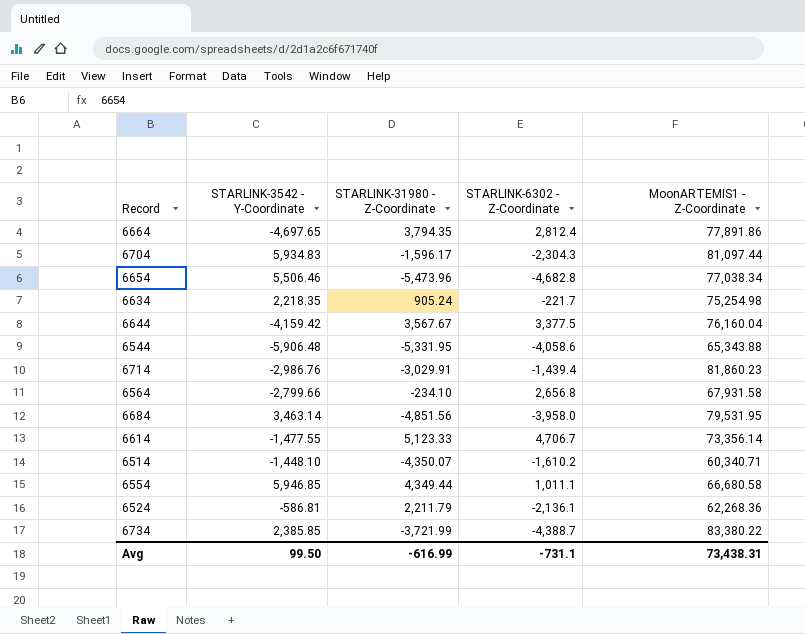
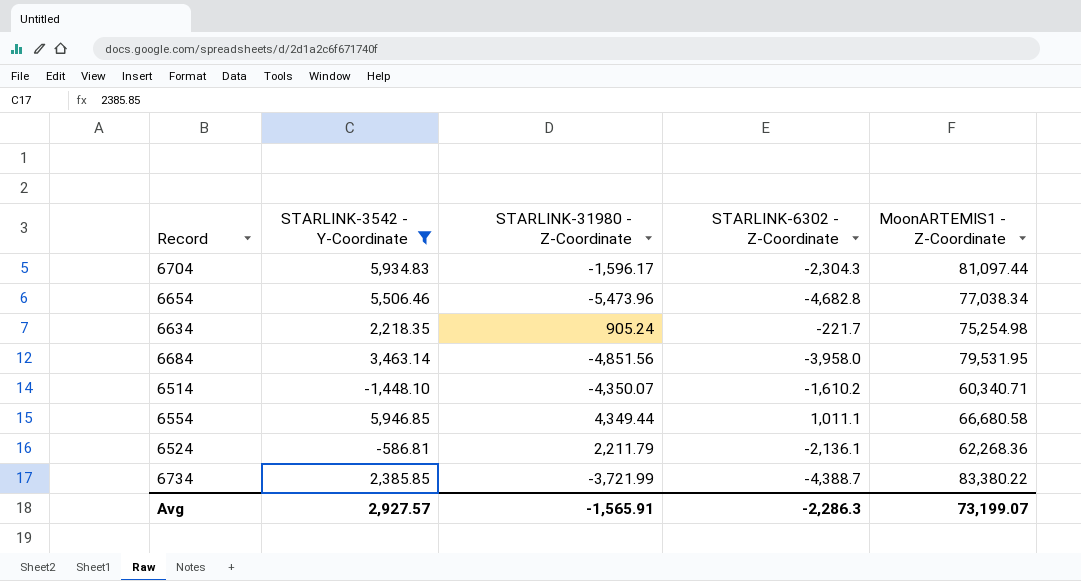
filter: none -> STARLINK-3542 - Y-Coordinate >= -1,448.10
Avg | STARLINK-3542 - Y-Coordinate: 99.50 -> 2,927.57
Avg | STARLINK-31980 - Z-Coordinate: -616.99 -> -1,565.91
Avg | STARLINK-6302 - Z-Coordinate: -731.1 -> -2,286.3
Avg | MoonARTEMIS1 - Z-Coordinate: 73,438.31 -> 73,199.07

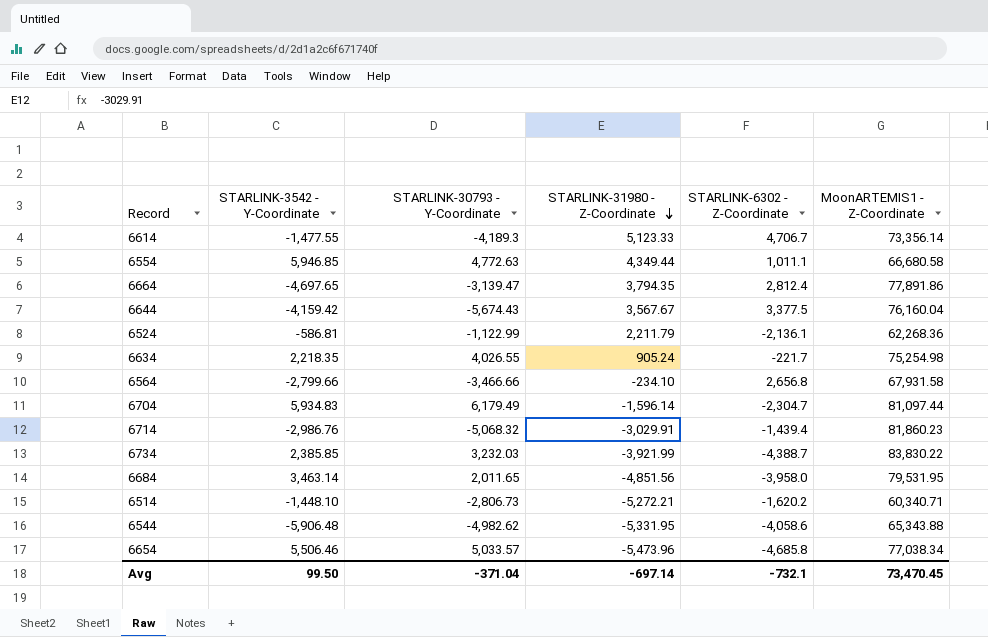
filter: STARLINK-3542 - Y-Coordinate >= -1,448.10 -> none
row order: none -> STARLINK-31980 - Z-Coordinate descending
column STARLINK-30793 - Y-Coordinate | position: none -> 3
6704 | STARLINK-31980 - Z-Coordinate: -1,596.17 -> -1,596.14
6704 | STARLINK-6302 - Z-Coordinate: -2,304.3 -> -2,304.7
6734 | STARLINK-31980 - Z-Coordinate: -3,721.99 -> -3,921.99
6734 | MoonARTEMIS1 - Z-Coordinate: 83,380.22 -> 83,830.22
6514 | STARLINK-31980 - Z-Coordinate: -4,350.07 -> -5,272.21
6514 | STARLINK-6302 - Z-Coordinate: -1,610.2 -> -1,620.2
6654 | STARLINK-6302 - Z-Coordinate: -4,682.8 -> -4,685.8
Avg | STARLINK-3542 - Y-Coordinate: 2,927.57 -> 99.50
Avg | STARLINK-31980 - Z-Coordinate: -1,565.91 -> -697.14
Avg | STARLINK-6302 - Z-Coordinate: -2,286.3 -> -732.1
Avg | MoonARTEMIS1 - Z-Coordinate: 73,199.07 -> 73,470.45

